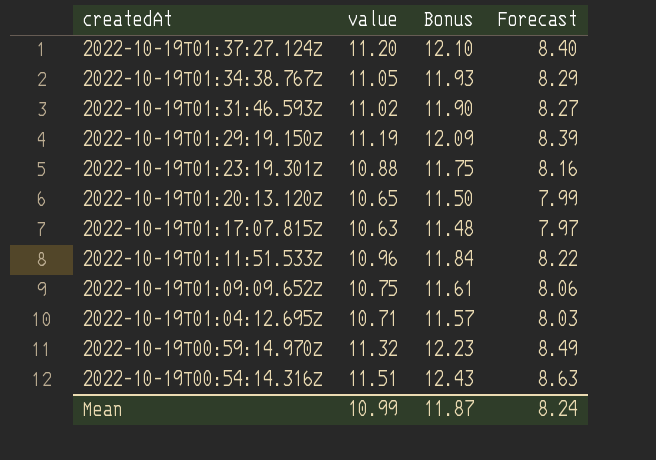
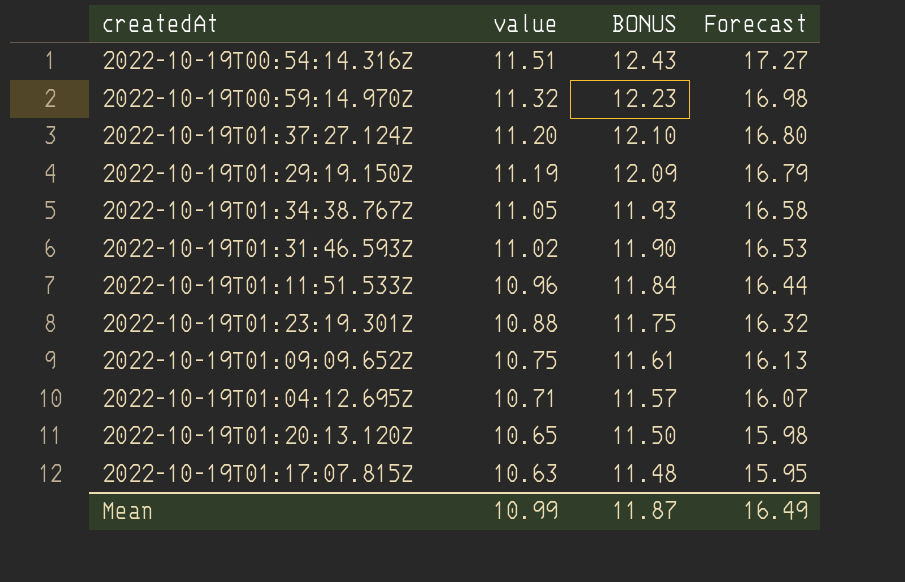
row order: createdAt descending -> value descending
column name: Bonus -> BONUS
column Forecast | formula: [value] * 0.75 -> [value] * 1.5
Mean | Forecast: 8.24 -> 16.49

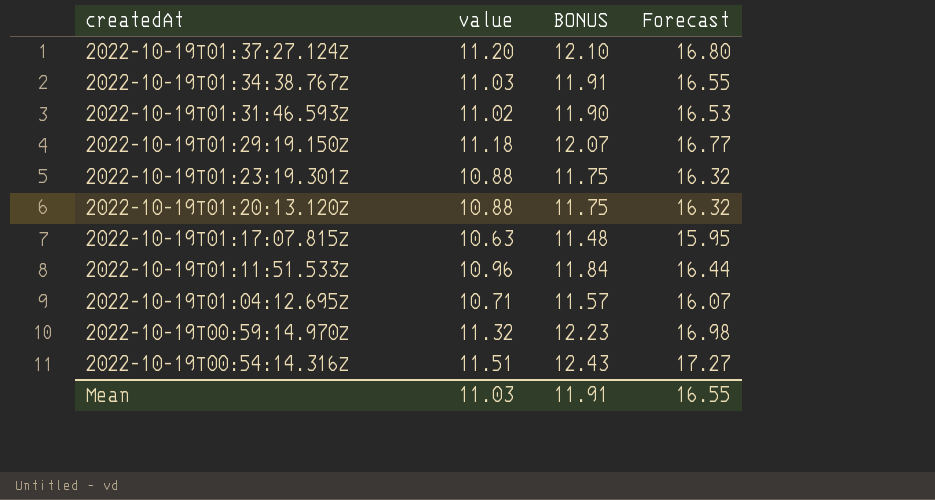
row order: value descending -> createdAt descending
row 2022-10-19T01:09:09.652Z: 10.75 | 11.61 | 16.13 -> none
2022-10-19T01:34:38.767Z | value: 11.05 -> 11.03
2022-10-19T01:34:38.767Z | BONUS: 11.93 -> 11.91
2022-10-19T01:34:38.767Z | Forecast: 16.58 -> 16.55
2022-10-19T01:29:19.150Z | value: 11.19 -> 11.18
2022-10-19T01:29:19.150Z | BONUS: 12.09 -> 12.07
2022-10-19T01:29:19.150Z | Forecast: 16.79 -> 16.77
2022-10-19T01:20:13.120Z | value: 10.65 -> 10.88
2022-10-19T01:20:13.120Z | BONUS: 11.50 -> 11.75
2022-10-19T01:20:13.120Z | Forecast: 15.98 -> 16.32
Mean | value: 10.99 -> 11.03
Mean | BONUS: 11.87 -> 11.91
Mean | Forecast: 16.49 -> 16.55

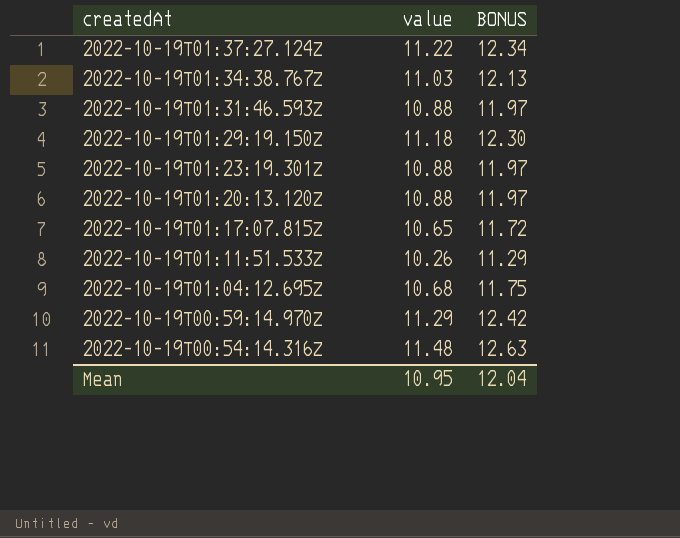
column Forecast | formula: [value] * 1.5 -> none
column BONUS | formula: [value] * 1.08 -> [value] * 1.1
2022-10-19T01:37:27.124Z | value: 11.20 -> 11.22
2022-10-19T01:31:46.593Z | value: 11.02 -> 10.88
2022-10-19T01:17:07.815Z | value: 10.63 -> 10.65
2022-10-19T01:11:51.533Z | value: 10.96 -> 10.26
2022-10-19T01:04:12.695Z | value: 10.71 -> 10.68
2022-10-19T00:59:14.970Z | value: 11.32 -> 11.29
2022-10-19T00:54:14.316Z | value: 11.51 -> 11.48
Mean | value: 11.03 -> 10.95
Mean | BONUS: 11.91 -> 12.04

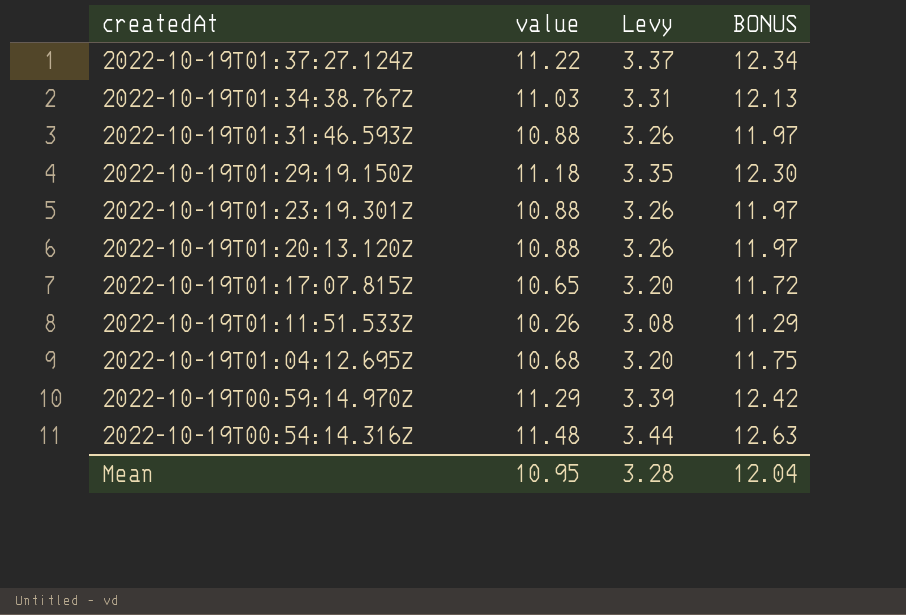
column Levy | formula: none -> [value] * 0.3

